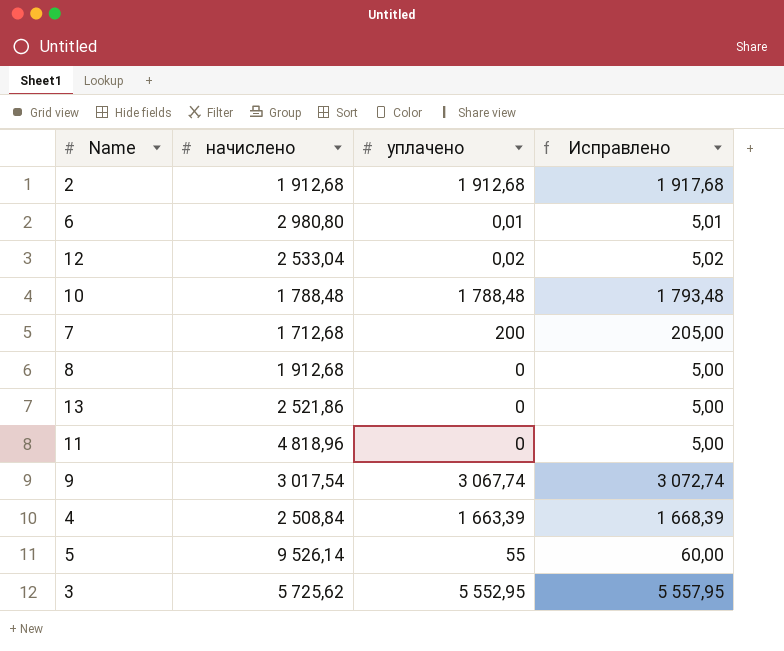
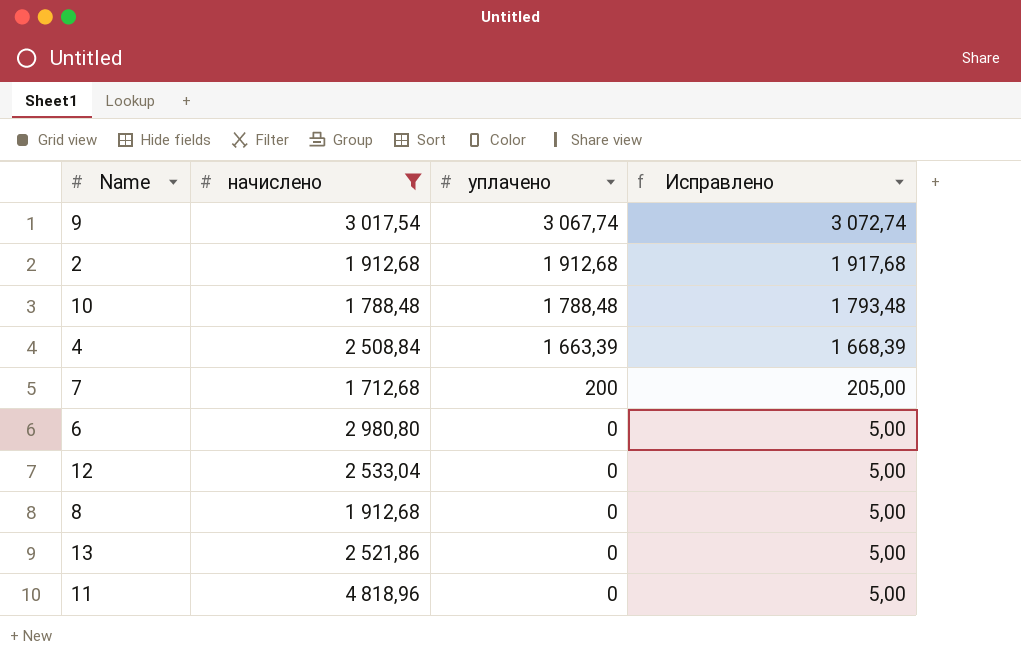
filter: none -> начислено <= 4 818,96
row order: none -> уплачено descending
6 | уплачено: 0,01 -> 0
6 | Исправлено: 5,01 -> 5,00
12 | уплачено: 0,02 -> 0
12 | Исправлено: 5,02 -> 5,00

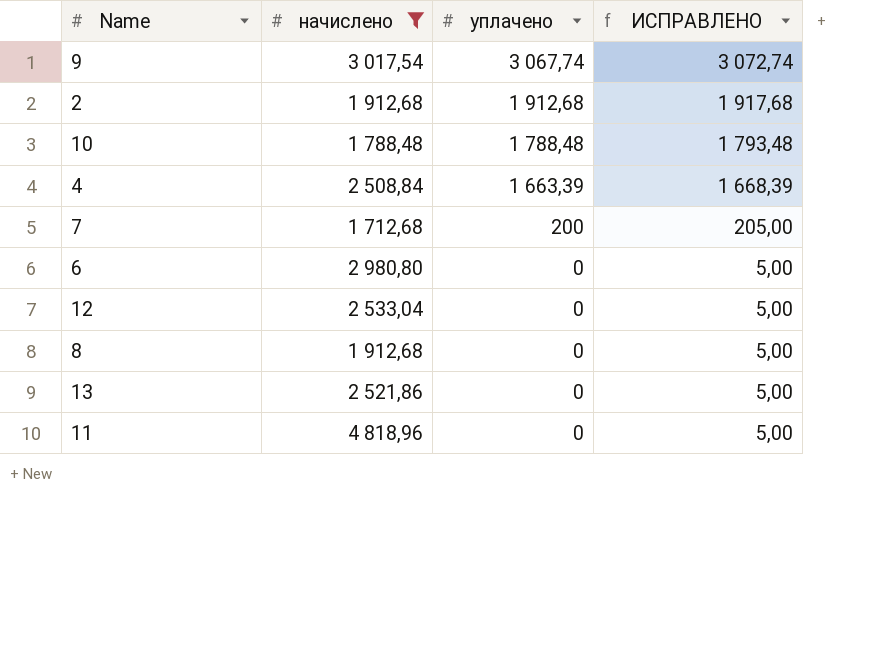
column name: Исправлено -> ИСПРАВЛЕНО

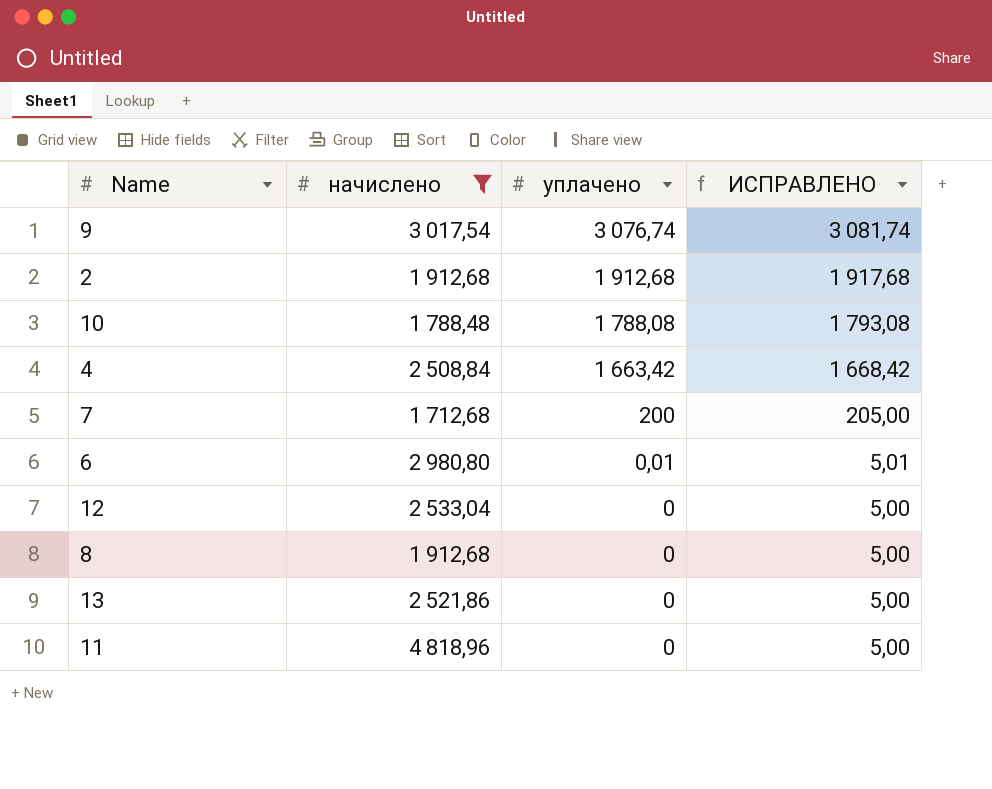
9 | уплачено: 3 067,74 -> 3 076,74
9 | ИСПРАВЛЕНО: 3 072,74 -> 3 081,74
10 | уплачено: 1 788,48 -> 1 788,08
10 | ИСПРАВЛЕНО: 1 793,48 -> 1 793,08
4 | уплачено: 1 663,39 -> 1 663,42
4 | ИСПРАВЛЕНО: 1 668,39 -> 1 668,42
6 | уплачено: 0 -> 0,01
6 | ИСПРАВЛЕНО: 5,00 -> 5,01

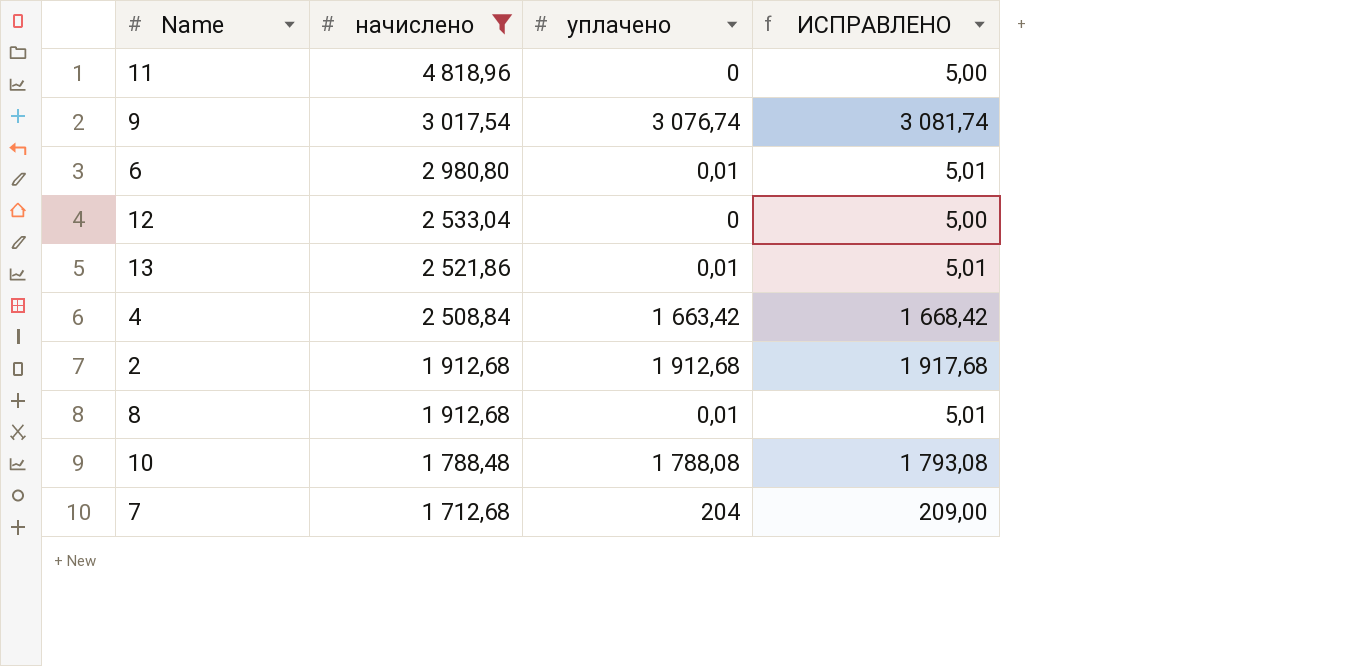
row order: уплачено descending -> начислено descending
13 | уплачено: 0 -> 0,01
13 | ИСПРАВЛЕНО: 5,00 -> 5,01
8 | уплачено: 0 -> 0,01
8 | ИСПРАВЛЕНО: 5,00 -> 5,01
7 | уплачено: 200 -> 204
7 | ИСПРАВЛЕНО: 205,00 -> 209,00

